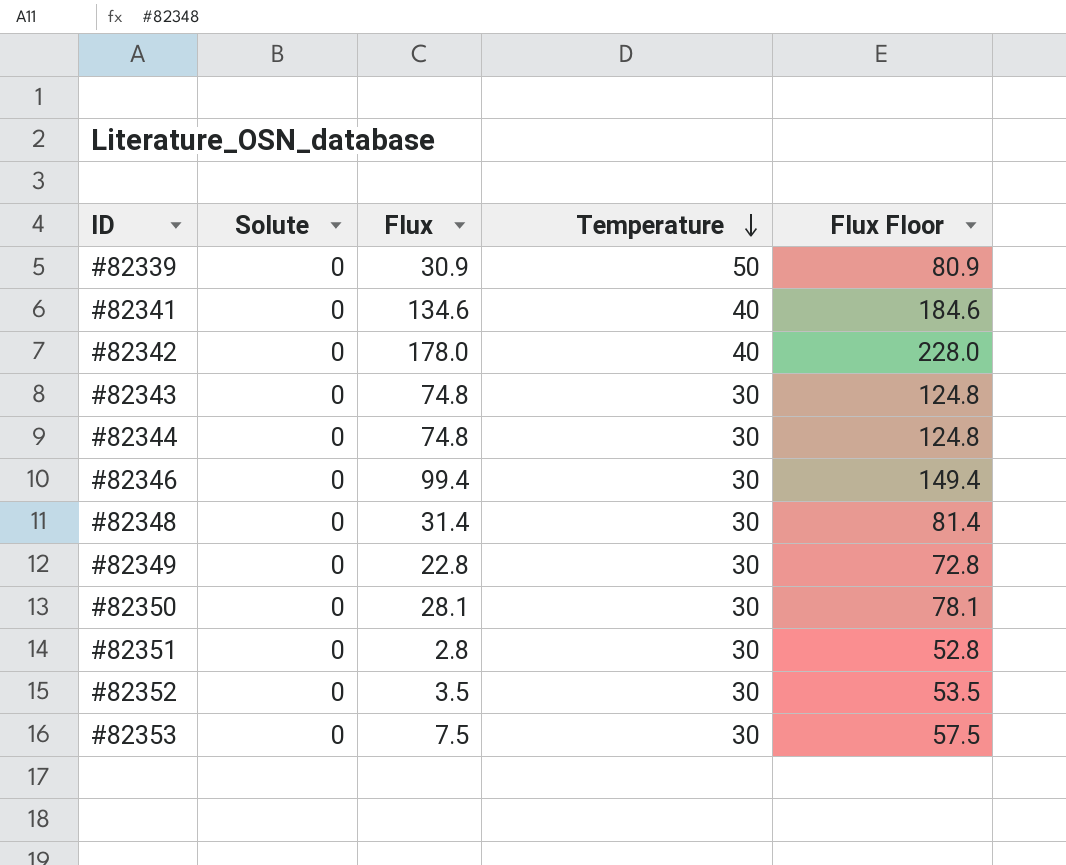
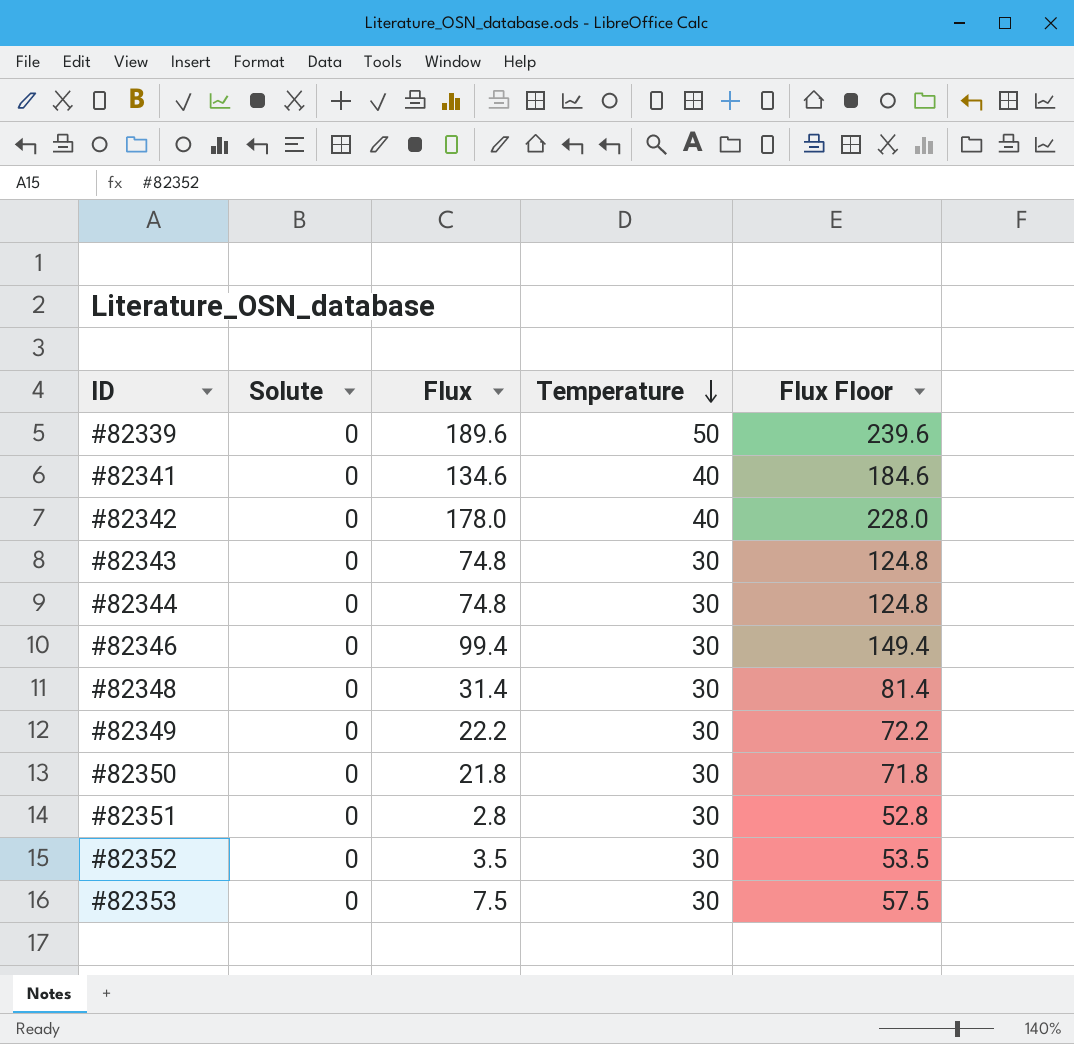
#82339 | Flux: 30.9 -> 189.6
#82339 | Flux Floor: 80.9 -> 239.6
#82349 | Flux: 22.8 -> 22.2
#82349 | Flux Floor: 72.8 -> 72.2
#82350 | Flux: 28.1 -> 21.8
#82350 | Flux Floor: 78.1 -> 71.8

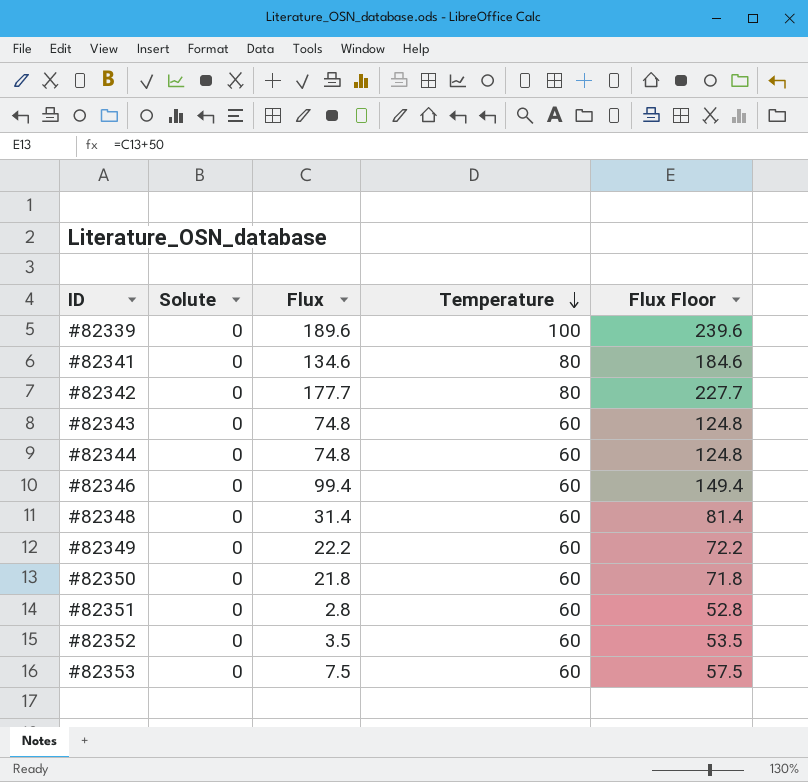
#82339 | Temperature: 50 -> 100
#82341 | Temperature: 40 -> 80
#82342 | Flux: 178.0 -> 177.7
#82342 | Temperature: 40 -> 80
#82342 | Flux Floor: 228.0 -> 227.7
#82343 | Temperature: 30 -> 60
#82344 | Temperature: 30 -> 60
#82346 | Temperature: 30 -> 60
#82348 | Temperature: 30 -> 60
#82349 | Temperature: 30 -> 60
#82350 | Temperature: 30 -> 60
#82351 | Temperature: 30 -> 60
#82352 | Temperature: 30 -> 60
#82353 | Temperature: 30 -> 60

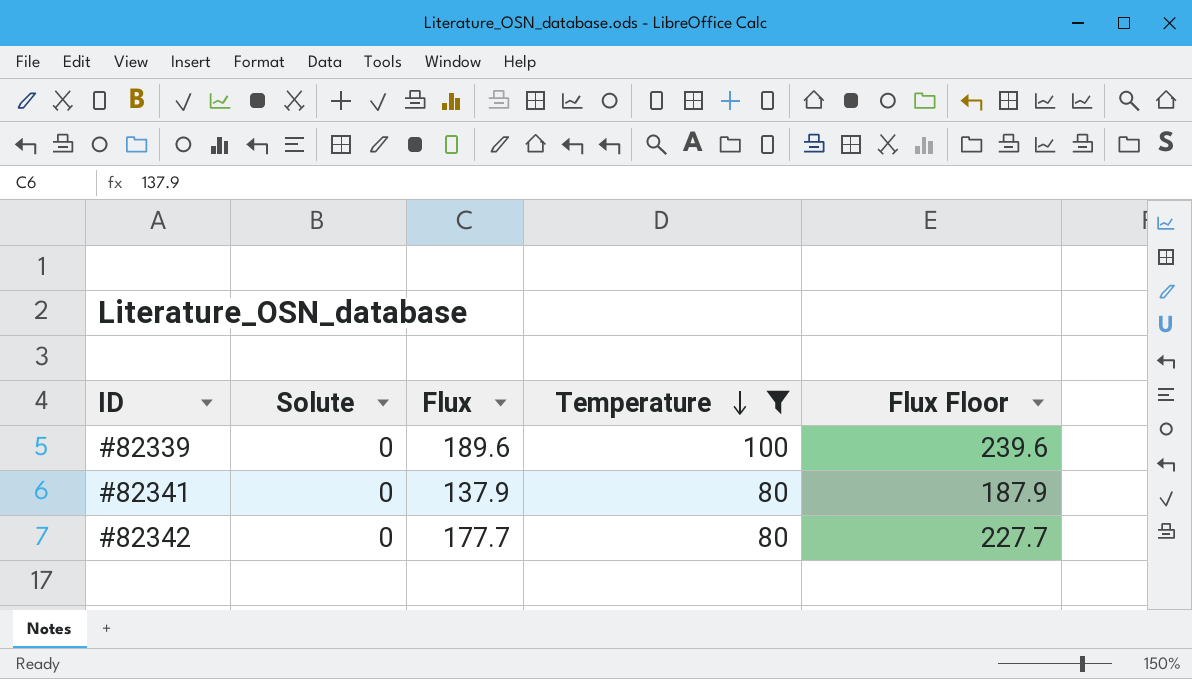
filter: none -> Temperature != 60
#82341 | Flux: 134.6 -> 137.9
#82341 | Flux Floor: 184.6 -> 187.9

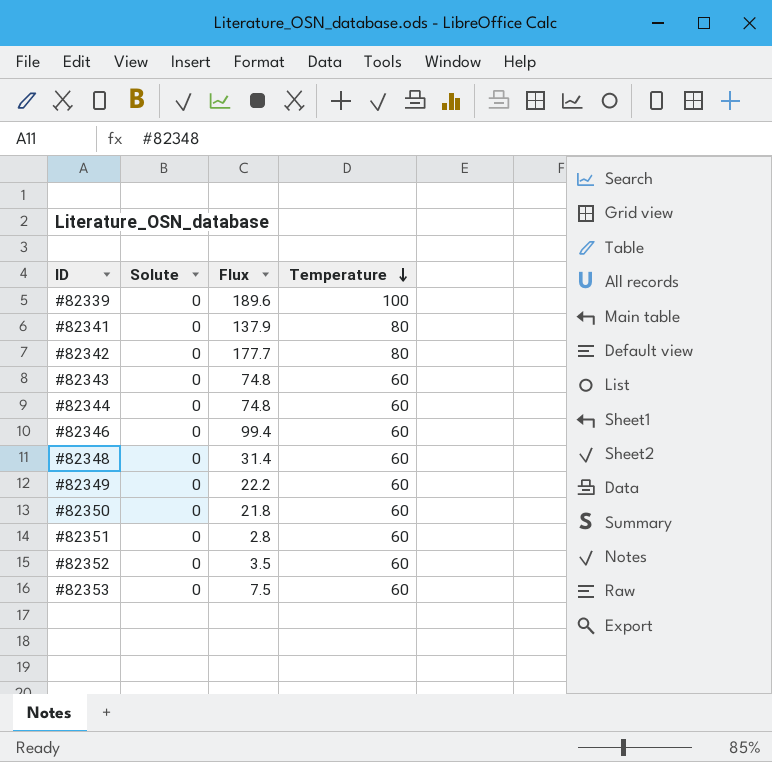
filter: Temperature != 60 -> none
column Flux Floor | formula: [Flux] + 50 -> none

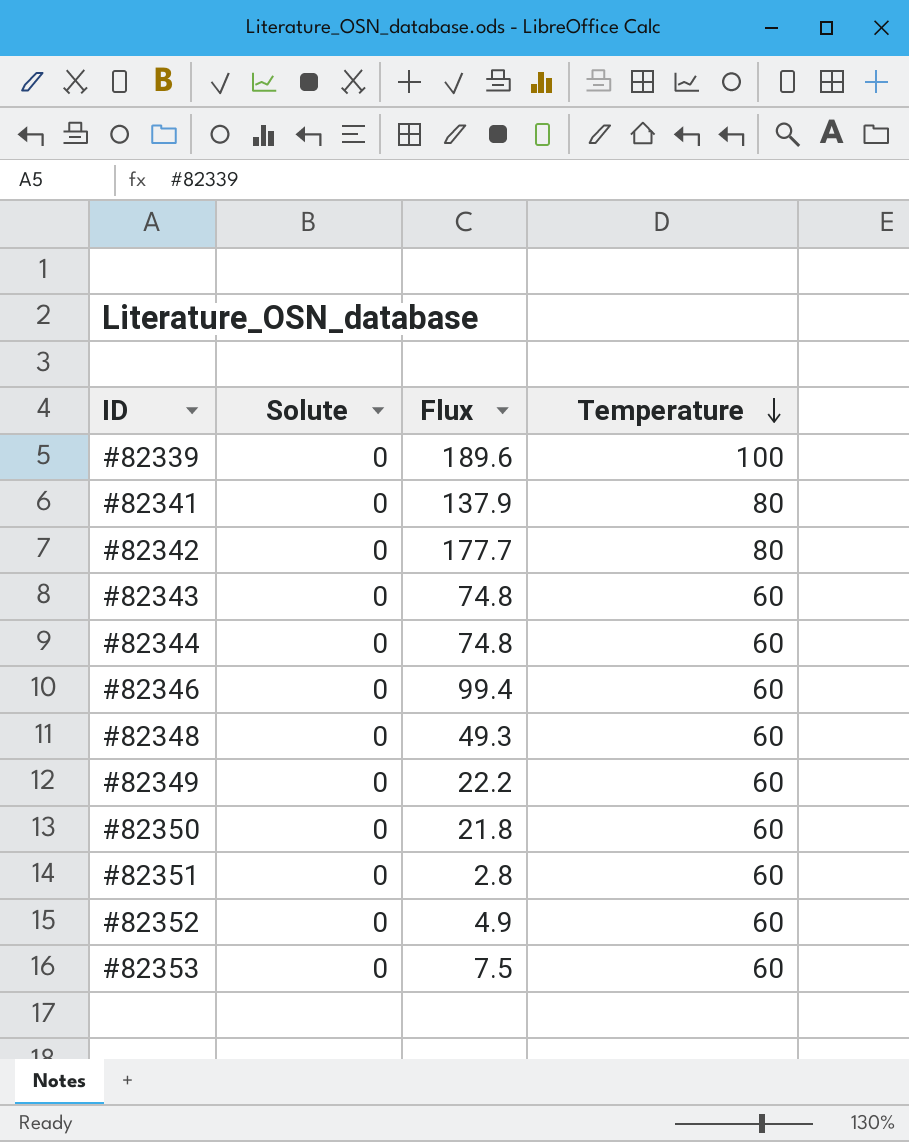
#82348 | Flux: 31.4 -> 49.3
#82352 | Flux: 3.5 -> 4.9

